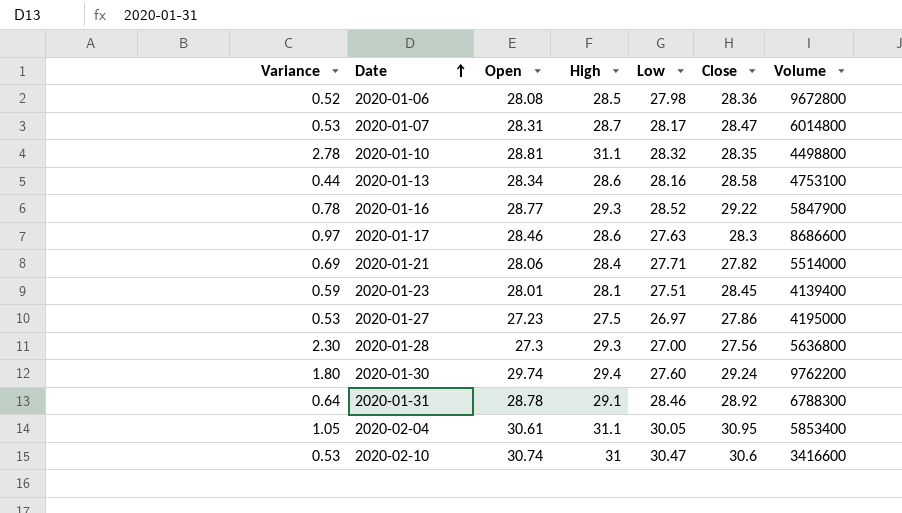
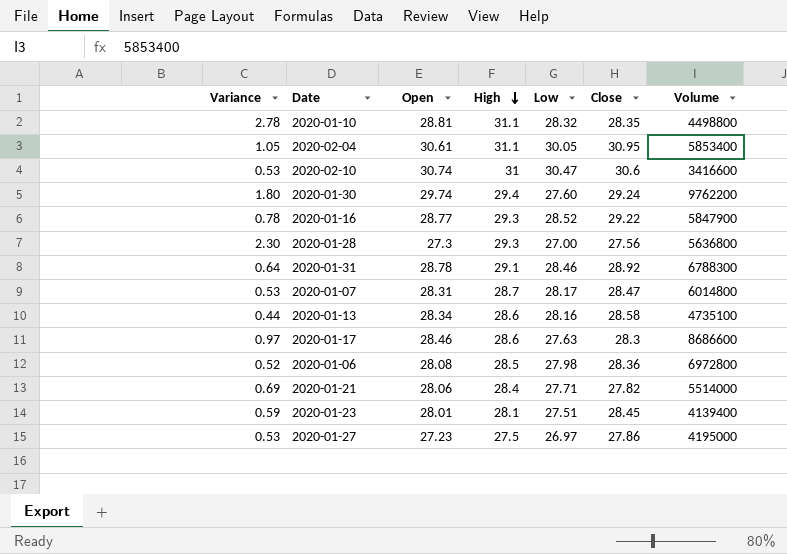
row order: Date ascending -> High descending
2020-01-13 | Volume: 4753100 -> 4735100
2020-01-06 | Volume: 9672800 -> 6972800

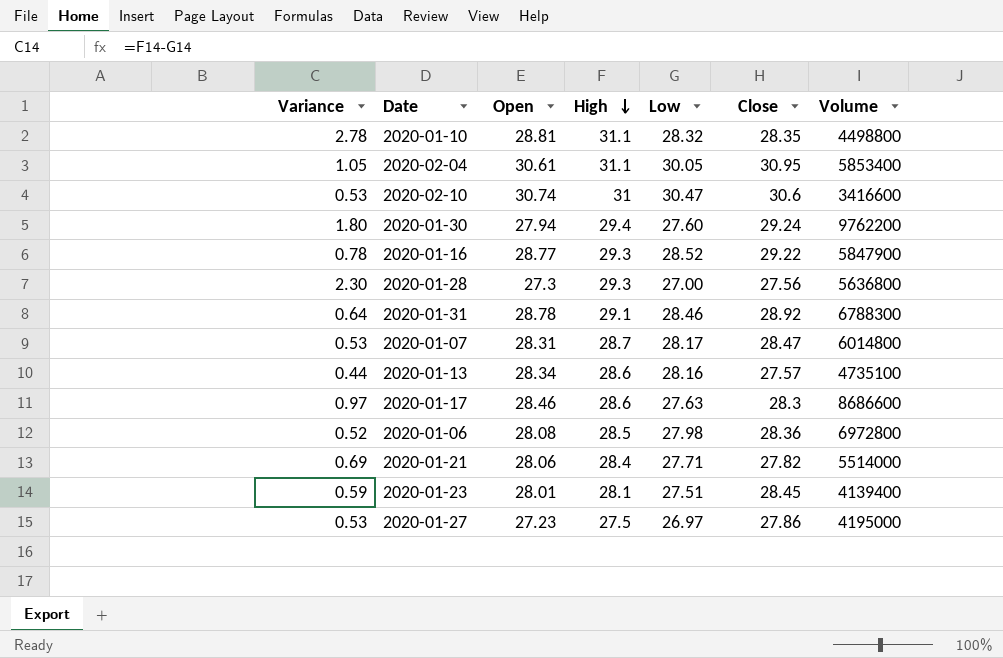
2020-01-30 | Open: 29.74 -> 27.94
2020-01-13 | Close: 28.58 -> 27.57

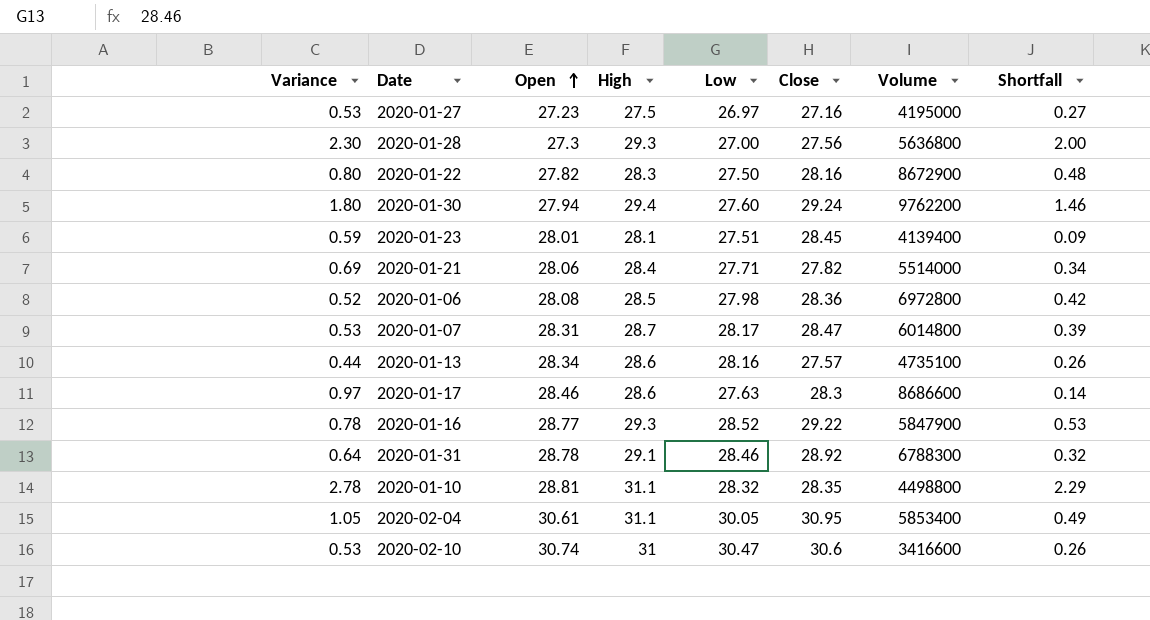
row order: High descending -> Open ascending
column Shortfall | formula: none -> [High] - [Open]
2020-01-27 | Close: 27.86 -> 27.16
row 2020-01-22: none -> 0.80 | 27.82 | 28.3 | 27.50 | 28.16 | 8672900 | 0.48

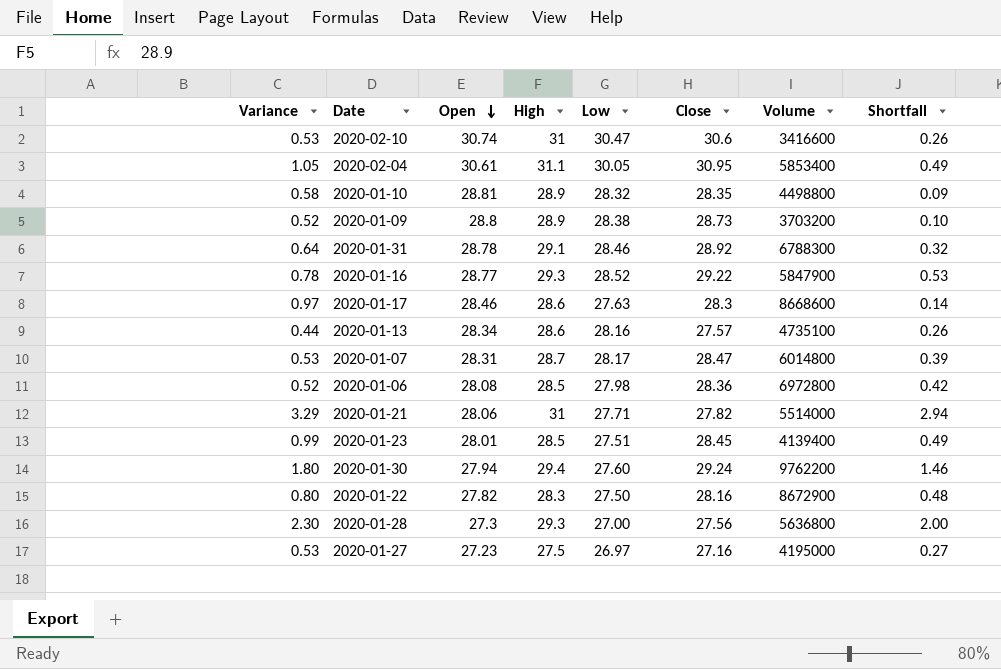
row order: Open ascending -> Open descending
2020-01-10 | Variance: 2.78 -> 0.58
2020-01-10 | High: 31.1 -> 28.9
2020-01-10 | Shortfall: 2.29 -> 0.09
row 2020-01-09: none -> 0.52 | 28.8 | 28.9 | 28.38 | 28.73 | 3703200 | 0.10
2020-01-17 | Volume: 8686600 -> 8668600
2020-01-21 | Variance: 0.69 -> 3.29
2020-01-21 | High: 28.4 -> 31
2020-01-21 | Shortfall: 0.34 -> 2.94
2020-01-23 | Variance: 0.59 -> 0.99
2020-01-23 | High: 28.1 -> 28.5
2020-01-23 | Shortfall: 0.09 -> 0.49

